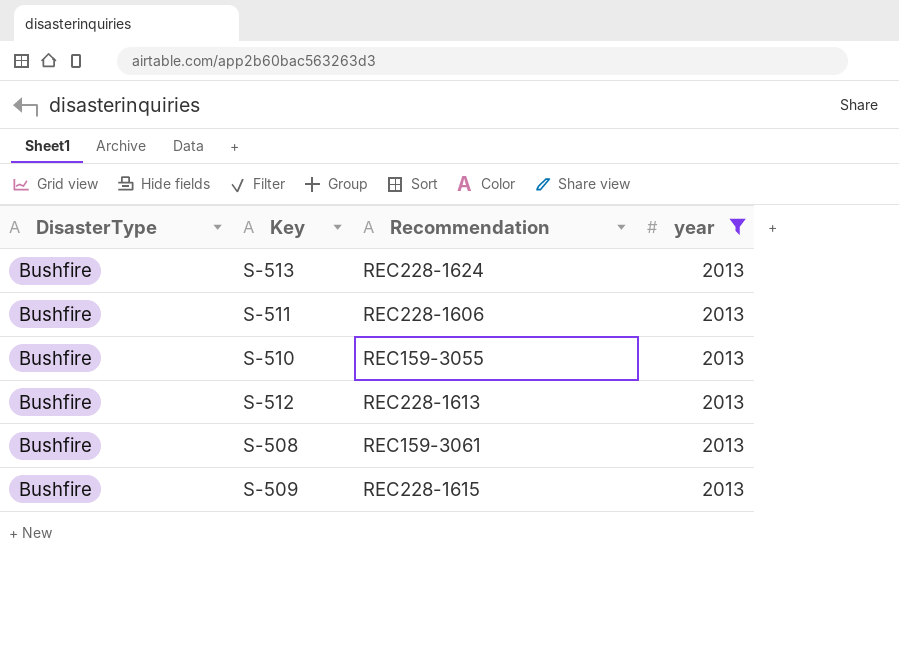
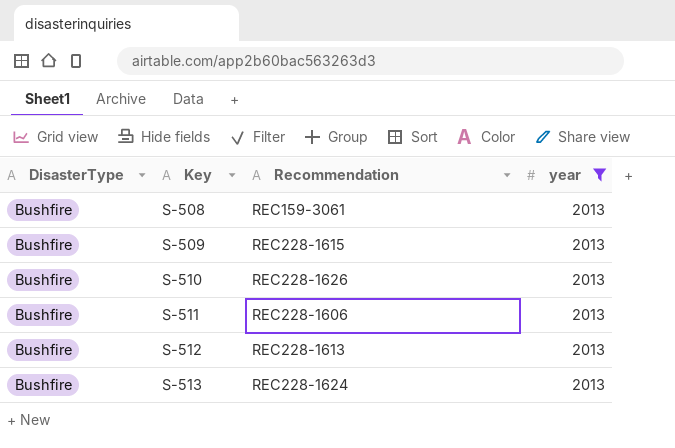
row order: none -> Key ascending
S-510 | Recommendation: REC159-3055 -> REC228-1626

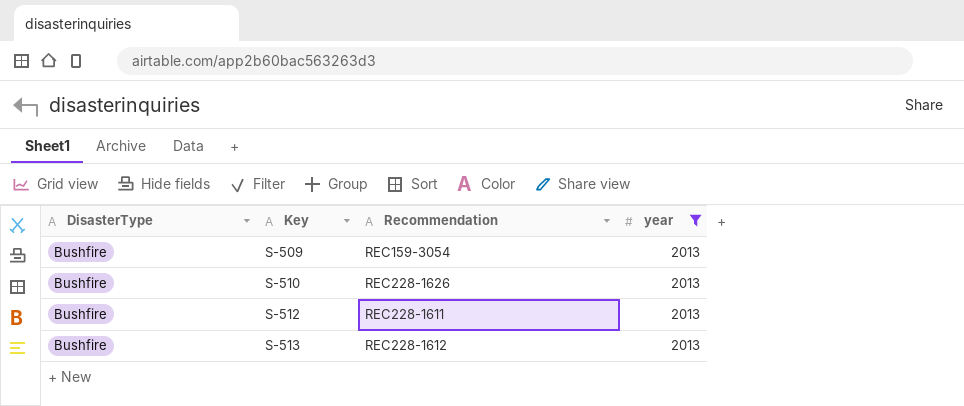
row S-508: Bushfire | REC159-3061 | 2013 -> none
row S-511: Bushfire | REC228-1606 | 2013 -> none
S-509 | Recommendation: REC228-1615 -> REC159-3054
S-512 | Recommendation: REC228-1613 -> REC228-1611
S-513 | Recommendation: REC228-1624 -> REC228-1612

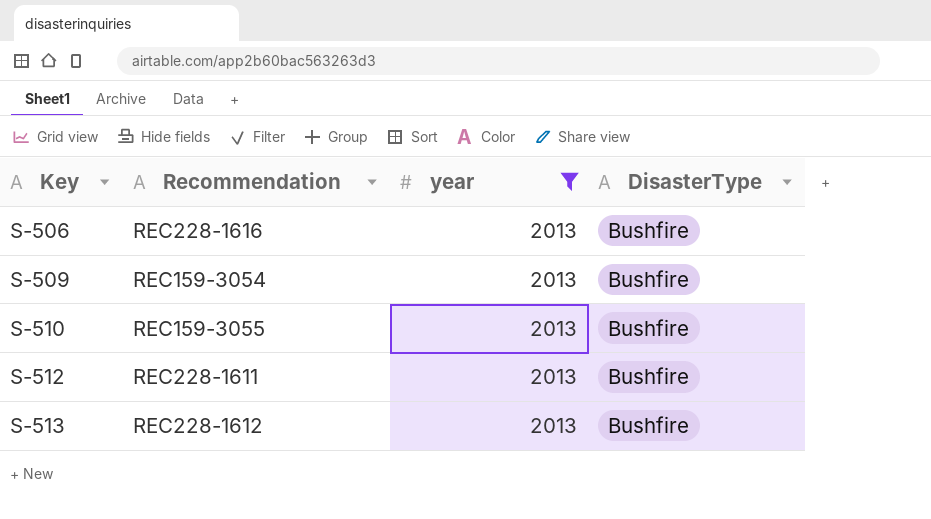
column DisasterType | position: 1 -> 4
row S-506: none -> REC228-1616 | 2013 | Bushfire
S-510 | Recommendation: REC228-1626 -> REC159-3055

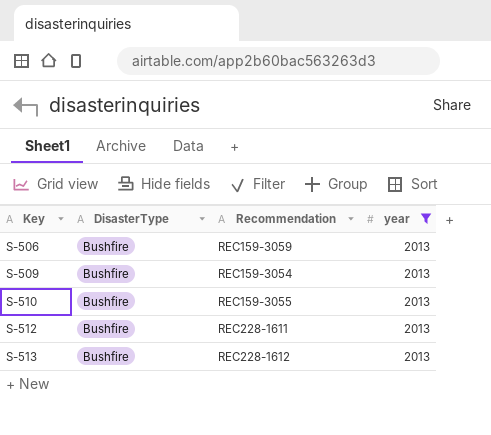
column DisasterType | position: 4 -> 2
S-506 | Recommendation: REC228-1616 -> REC159-3059

